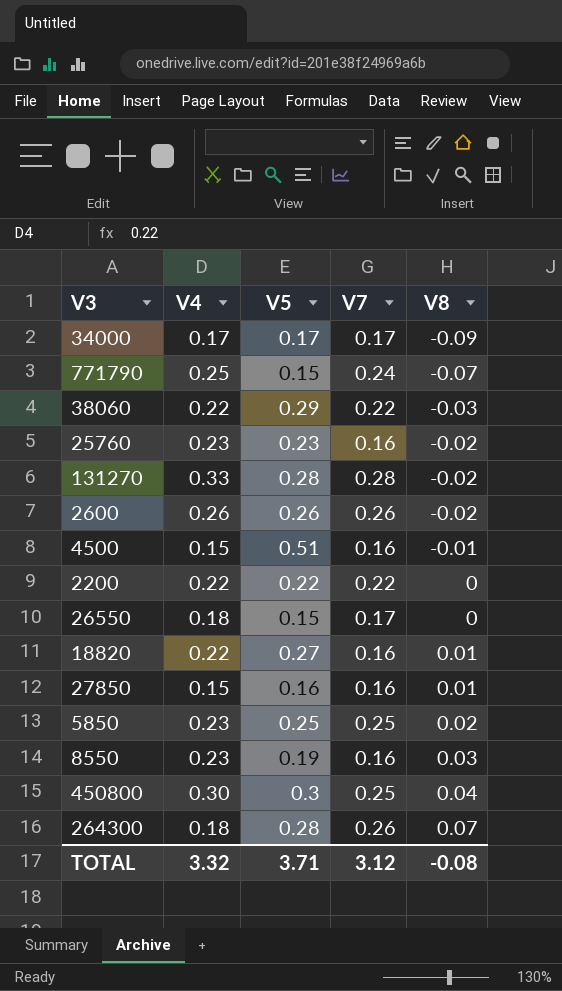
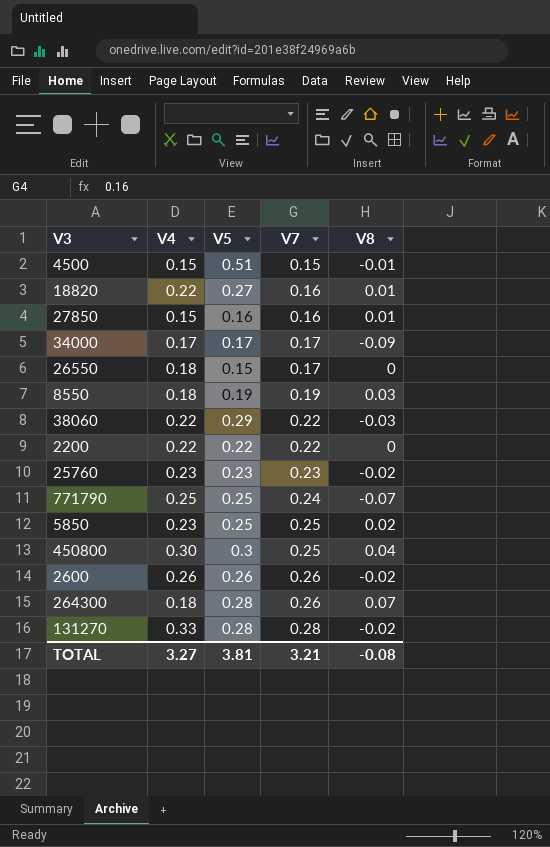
row order: V8 ascending -> V7 ascending
4500 | V7: 0.16 -> 0.15
8550 | V4: 0.23 -> 0.18
8550 | V7: 0.16 -> 0.19
25760 | V7: 0.16 -> 0.23
771790 | V5: 0.15 -> 0.25
TOTAL | V4: 3.32 -> 3.27
TOTAL | V5: 3.71 -> 3.81
TOTAL | V7: 3.12 -> 3.21

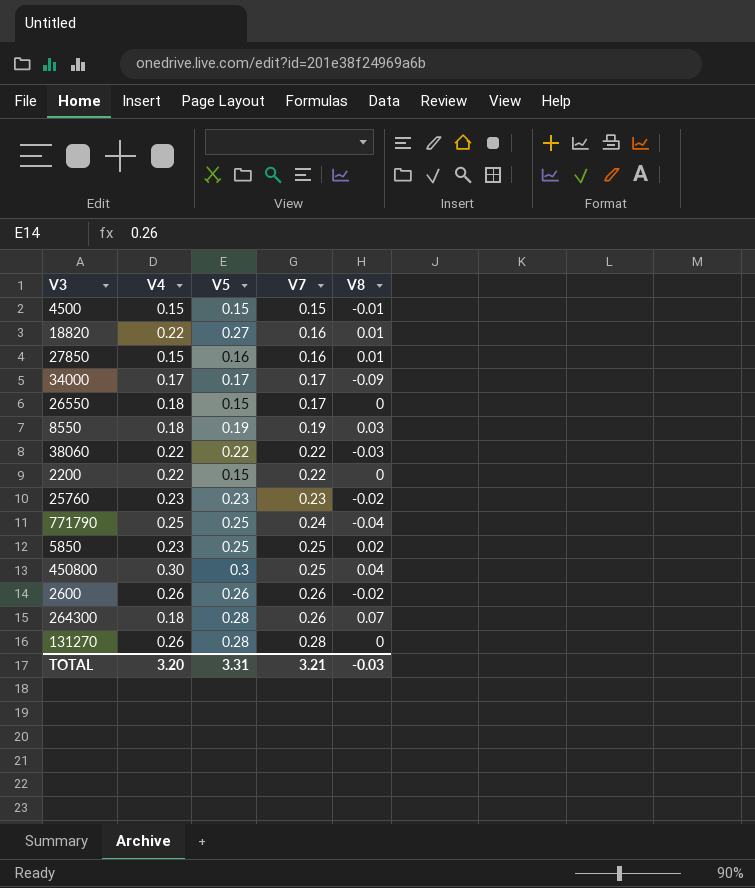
4500 | V5: 0.51 -> 0.15
38060 | V5: 0.29 -> 0.22
2200 | V5: 0.22 -> 0.15
771790 | V8: -0.07 -> -0.04
131270 | V4: 0.33 -> 0.26
131270 | V8: -0.02 -> 0
TOTAL | V4: 3.27 -> 3.20
TOTAL | V5: 3.81 -> 3.31
TOTAL | V8: -0.08 -> -0.03

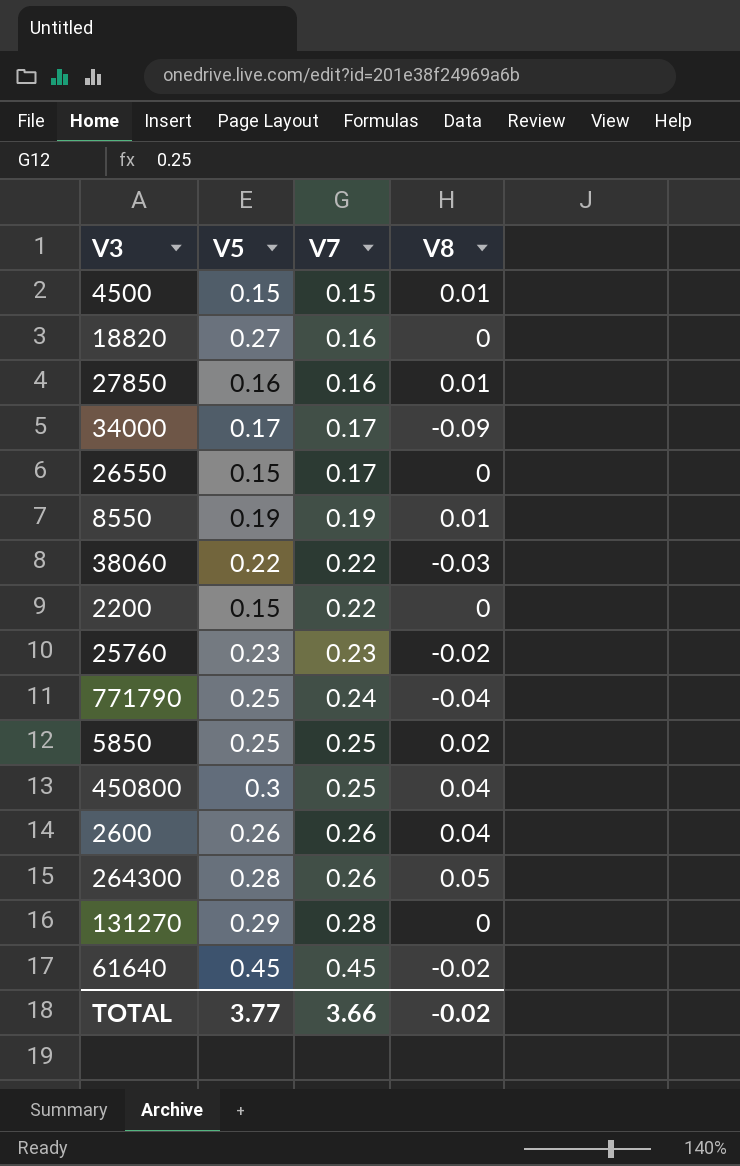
column V4 | position: 2 -> none
4500 | V8: -0.01 -> 0.01
18820 | V8: 0.01 -> 0
8550 | V8: 0.03 -> 0.01
2600 | V8: -0.02 -> 0.04
264300 | V8: 0.07 -> 0.05
131270 | V5: 0.28 -> 0.29
row 61640: none -> 0.45 | 0.45 | -0.02
TOTAL | V5: 3.31 -> 3.77
TOTAL | V7: 3.21 -> 3.66
TOTAL | V8: -0.03 -> -0.02

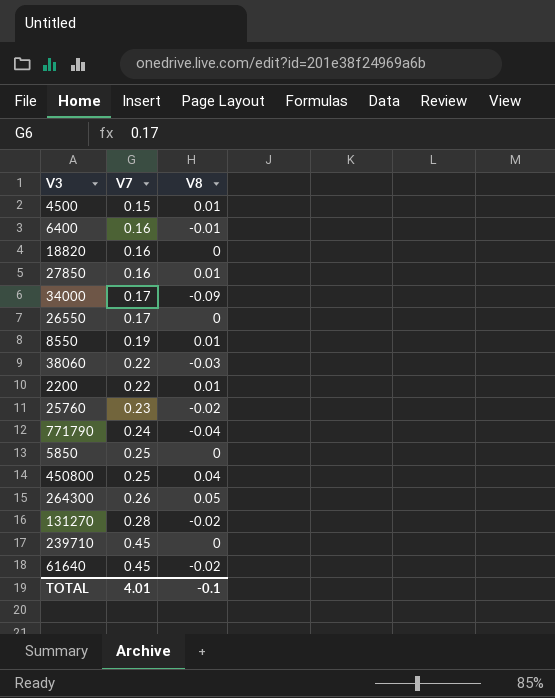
column V5 | position: 2 -> none
row 2600: 0.26 | 0.26 | 0.04 -> none
row 6400: none -> 0.16 | -0.01
2200 | V8: 0 -> 0.01
5850 | V8: 0.02 -> 0
131270 | V8: 0 -> -0.02
row 239710: none -> 0.45 | 0
TOTAL | V7: 3.66 -> 4.01
TOTAL | V8: -0.02 -> -0.1

